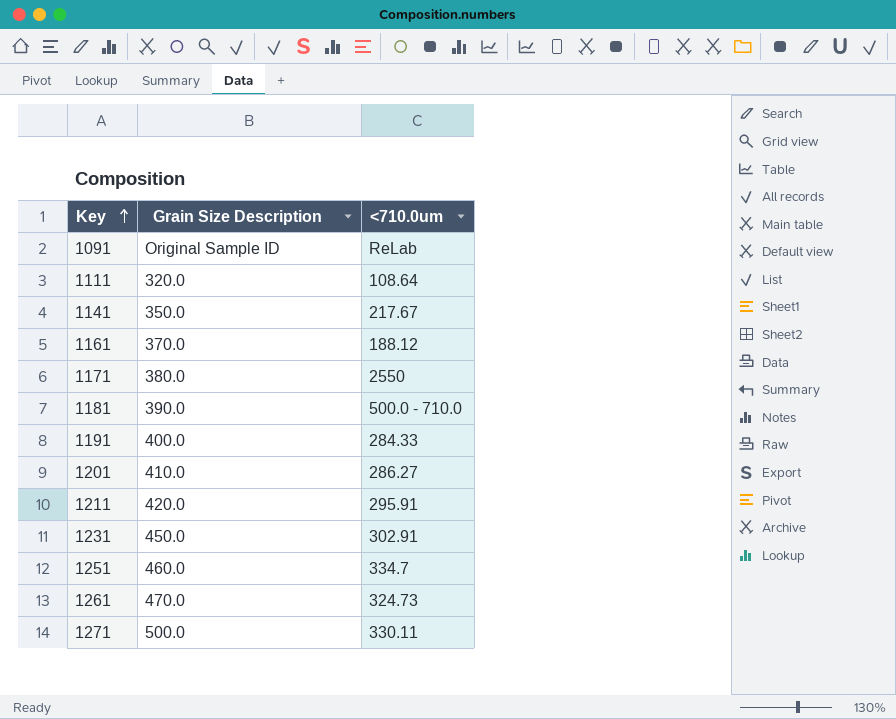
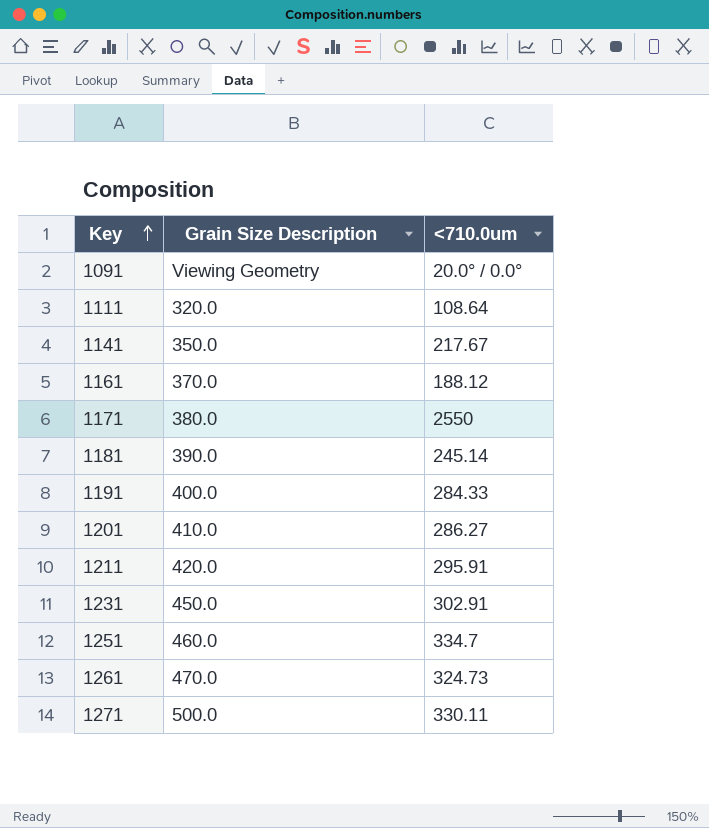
1091 | Grain Size Description: Original Sample ID -> Viewing Geometry
1091 | <710.0um: ReLab -> 20.0° / 0.0°
1181 | <710.0um: 500.0 - 710.0 -> 245.14

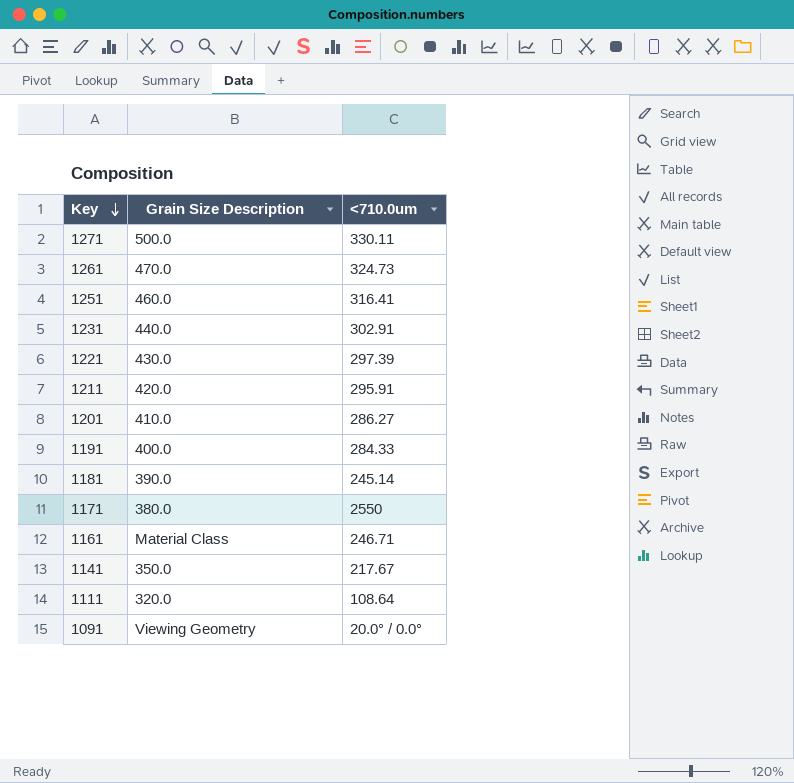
row order: Key ascending -> Key descending
1251 | <710.0um: 334.7 -> 316.41
1231 | Grain Size Description: 450.0 -> 440.0
row 1221: none -> 430.0 | 297.39
1161 | Grain Size Description: 370.0 -> Material Class
1161 | <710.0um: 188.12 -> 246.71

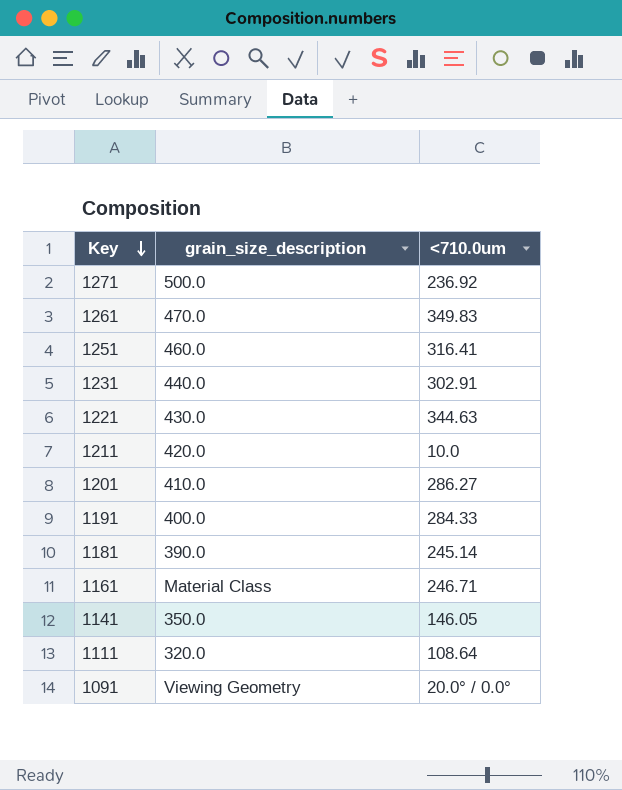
column name: Grain Size Description -> grain_size_description
row 1171: 380.0 | 2550 -> none
1271 | <710.0um: 330.11 -> 236.92
1261 | <710.0um: 324.73 -> 349.83
1221 | <710.0um: 297.39 -> 344.63
1211 | <710.0um: 295.91 -> 10.0
1141 | <710.0um: 217.67 -> 146.05

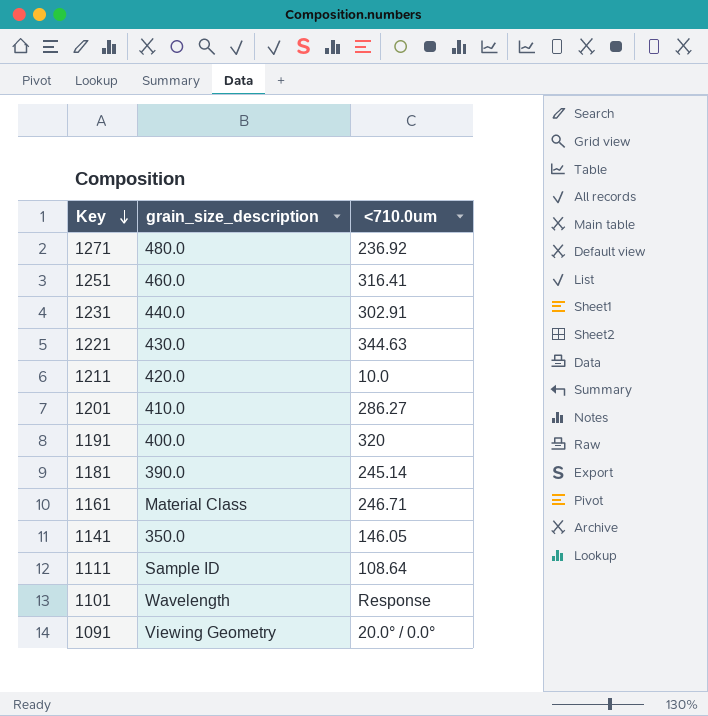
row 1261: 470.0 | 349.83 -> none
1271 | grain_size_description: 500.0 -> 480.0
1191 | <710.0um: 284.33 -> 320
1111 | grain_size_description: 320.0 -> Sample ID
row 1101: none -> Wavelength | Response

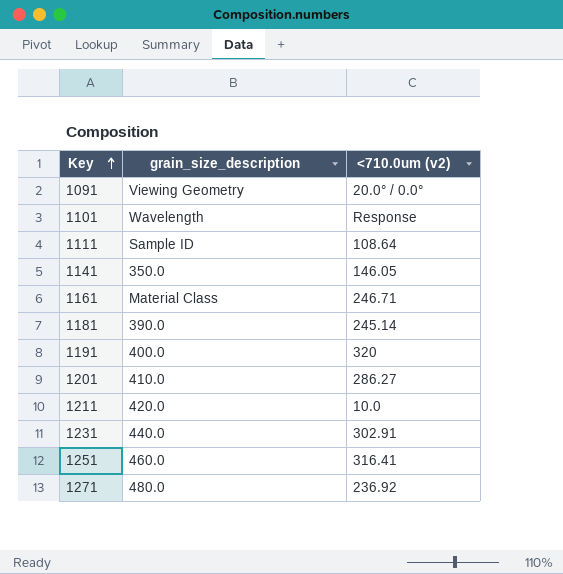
row order: Key descending -> Key ascending
column name: <710.0um -> <710.0um (v2)
row 1221: 430.0 | 344.63 -> none

